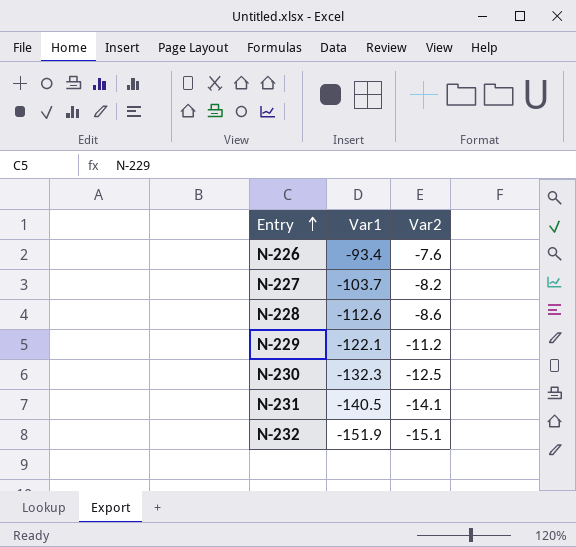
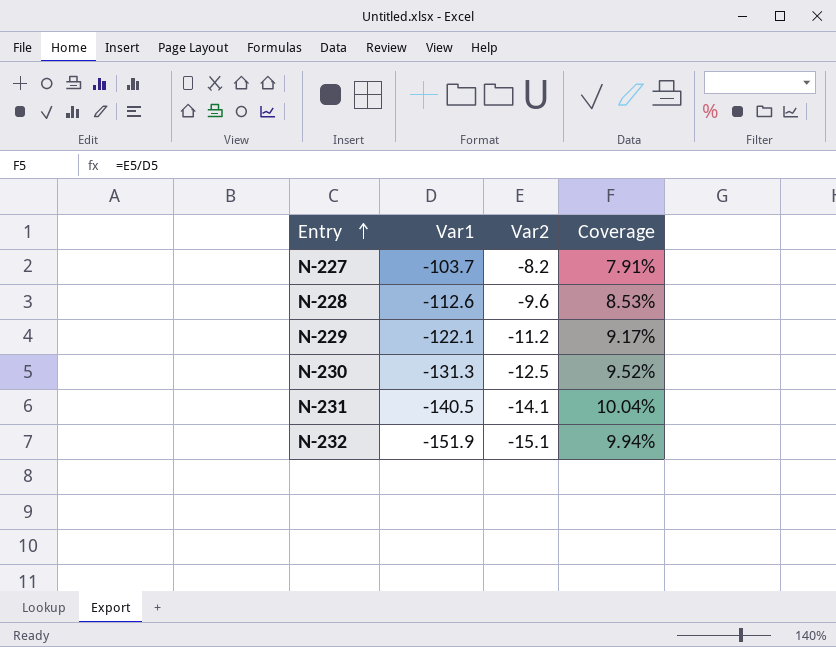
column Coverage | formula: none -> [Var2] / [Var1]
row N-226: -93.4 | -7.6 -> none
N-228 | Var2: -8.6 -> -9.6
N-230 | Var1: -132.3 -> -131.3

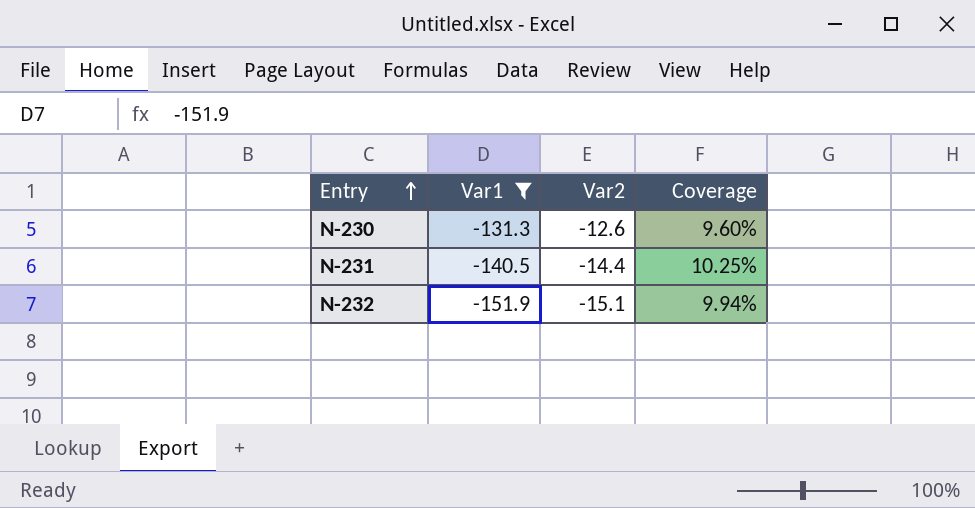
filter: none -> Var1 <= -131.3
N-230 | Var2: -12.5 -> -12.6
N-230 | Coverage: 9.52% -> 9.60%
N-231 | Var2: -14.1 -> -14.4
N-231 | Coverage: 10.04% -> 10.25%

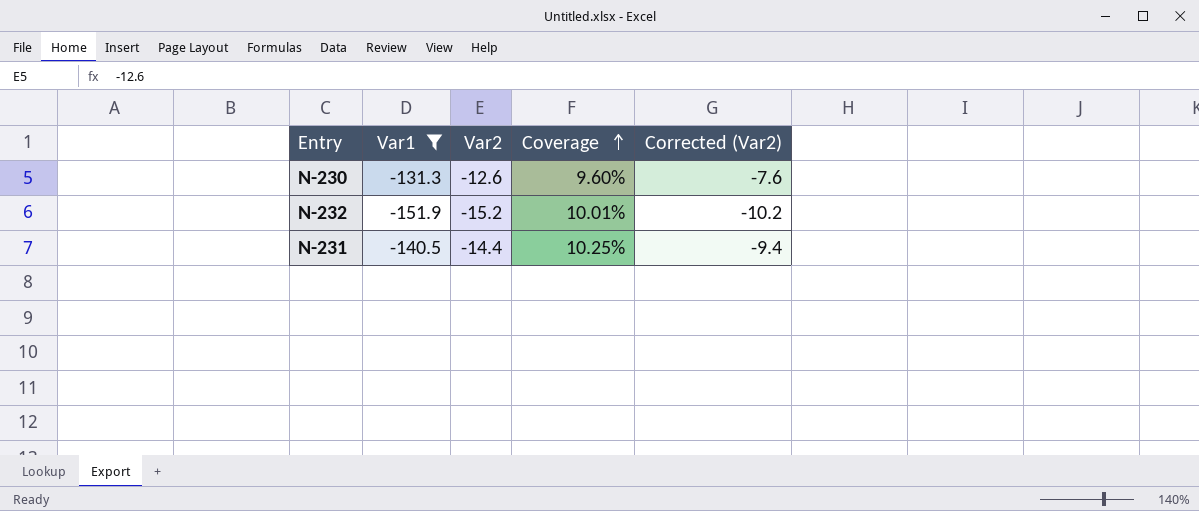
row order: Entry ascending -> Coverage ascending
column Corrected (Var2) | formula: none -> [Var2] + 5
N-232 | Var2: -15.1 -> -15.2
N-232 | Coverage: 9.94% -> 10.01%

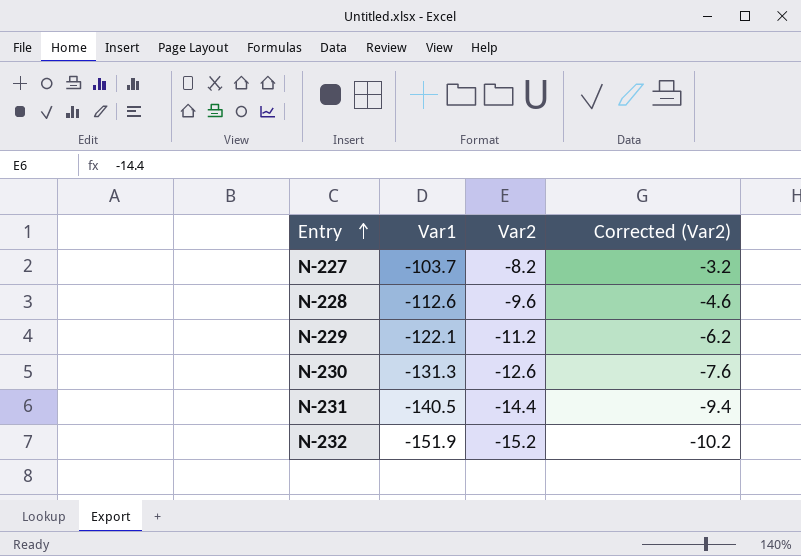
filter: Var1 <= -131.3 -> none
row order: Coverage ascending -> Entry ascending
column Coverage | formula: [Var2] / [Var1] -> none

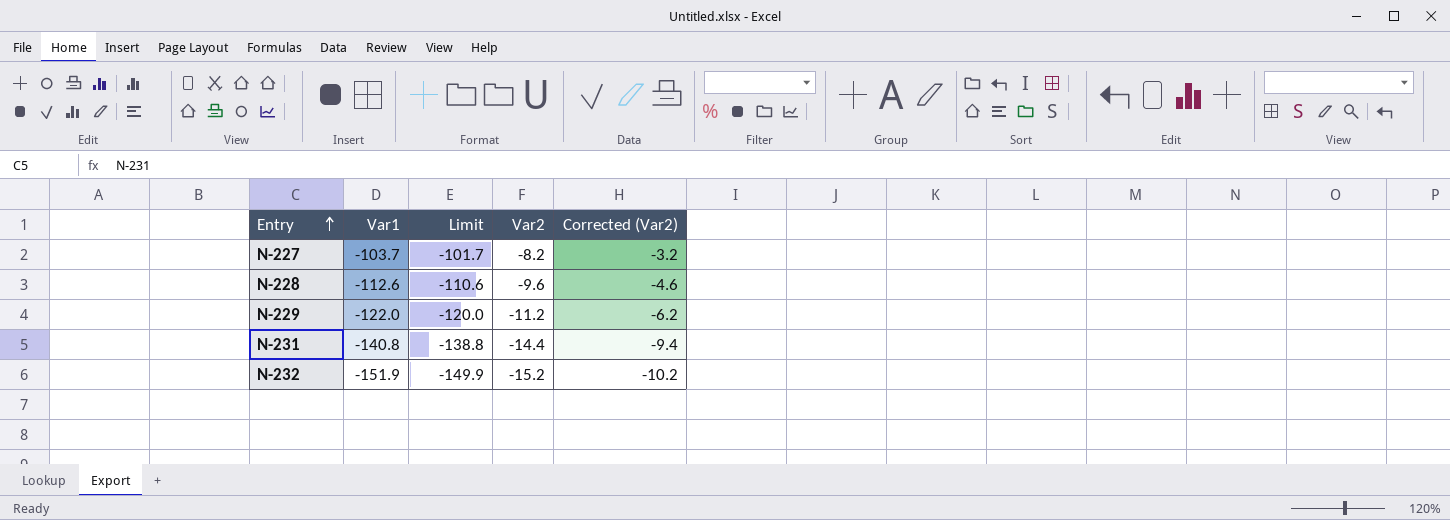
column Limit | formula: none -> [Var1] + 2
row N-230: -131.3 | -12.6 | -7.6 -> none
N-229 | Var1: -122.1 -> -122.0
N-231 | Var1: -140.5 -> -140.8

